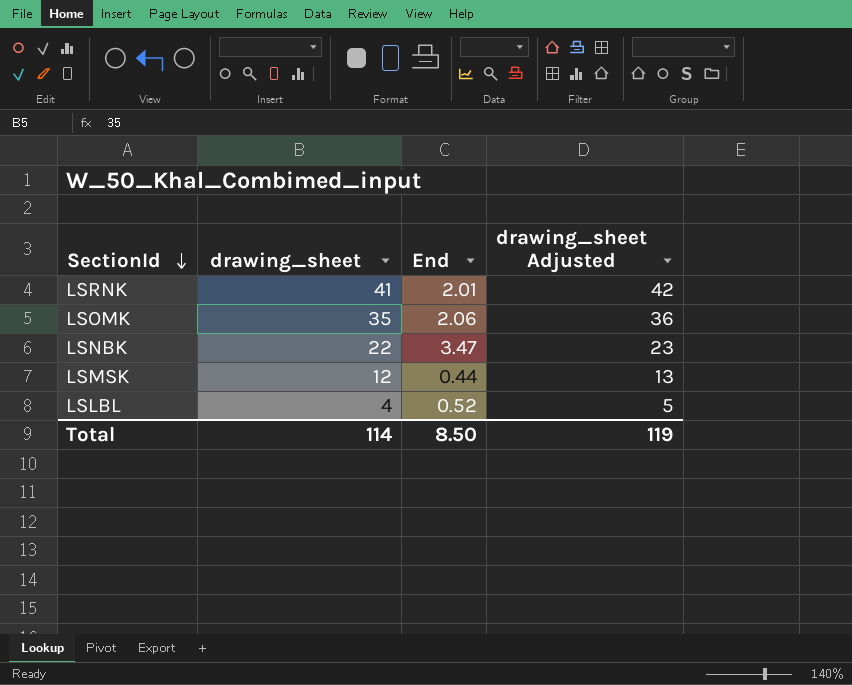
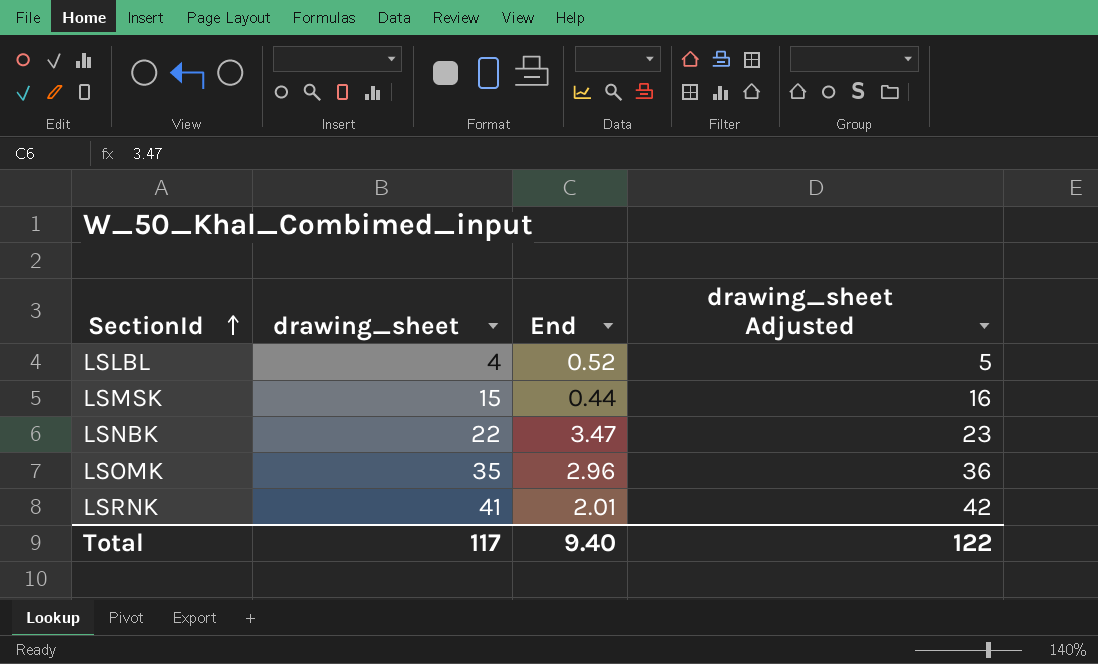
row order: SectionId descending -> SectionId ascending
LSMSK | drawing_sheet: 12 -> 15
LSMSK | drawing_sheet Adjusted: 13 -> 16
LSOMK | End: 2.06 -> 2.96
Total | drawing_sheet: 114 -> 117
Total | End: 8.50 -> 9.40
Total | drawing_sheet Adjusted: 119 -> 122

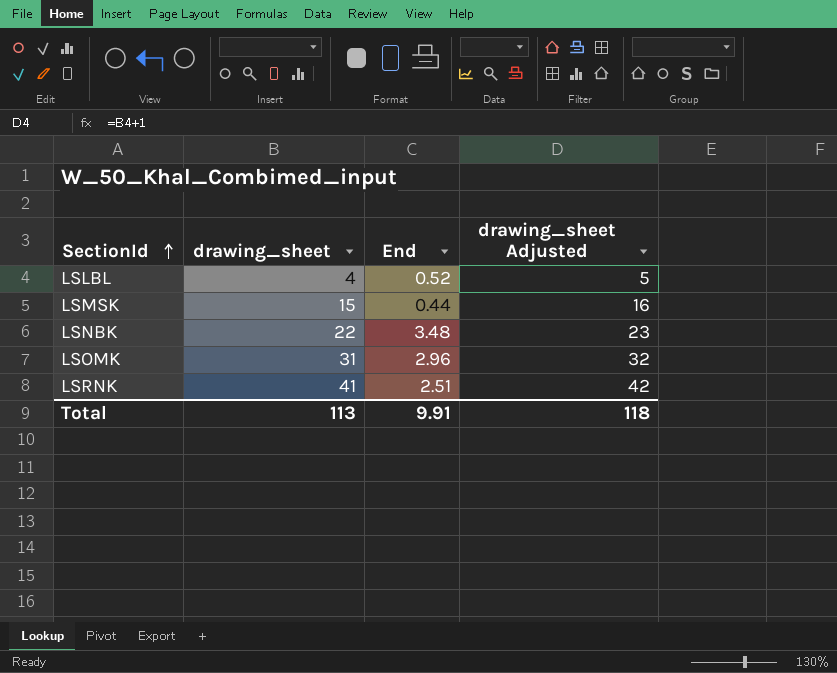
LSNBK | End: 3.47 -> 3.48
LSOMK | drawing_sheet: 35 -> 31
LSOMK | drawing_sheet Adjusted: 36 -> 32
LSRNK | End: 2.01 -> 2.51
Total | drawing_sheet: 117 -> 113
Total | End: 9.40 -> 9.91
Total | drawing_sheet Adjusted: 122 -> 118

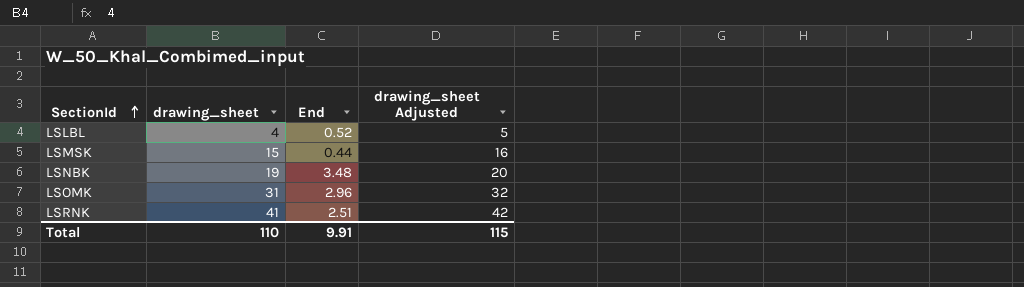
LSNBK | drawing_sheet: 22 -> 19
LSNBK | drawing_sheet Adjusted: 23 -> 20
Total | drawing_sheet: 113 -> 110
Total | drawing_sheet Adjusted: 118 -> 115

